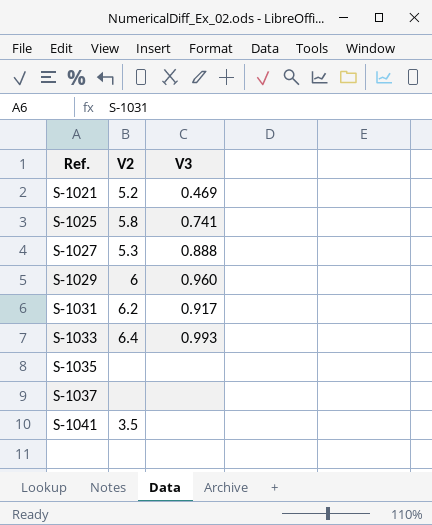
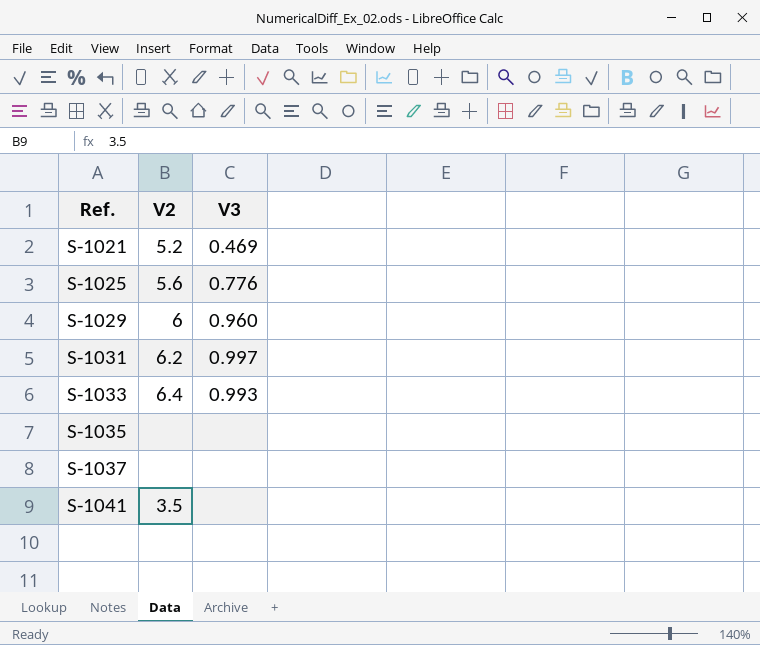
row S-1027: 5.3 | 0.888 -> none
S-1025 | V2: 5.8 -> 5.6
S-1025 | V3: 0.741 -> 0.776
S-1031 | V3: 0.917 -> 0.997

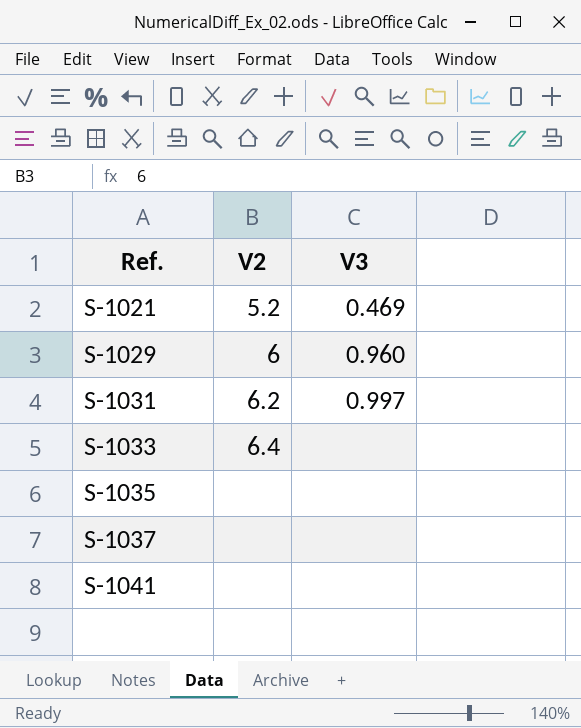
row S-1025: 5.6 | 0.776 -> none
S-1033 | V3: 0.993 -> none
S-1041 | V2: 3.5 -> none

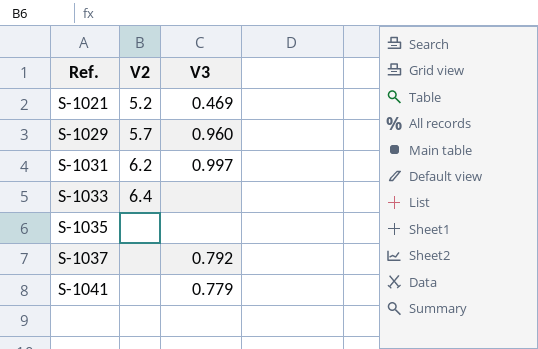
S-1029 | V2: 6 -> 5.7
S-1037 | V3: none -> 0.792
S-1041 | V3: none -> 0.779

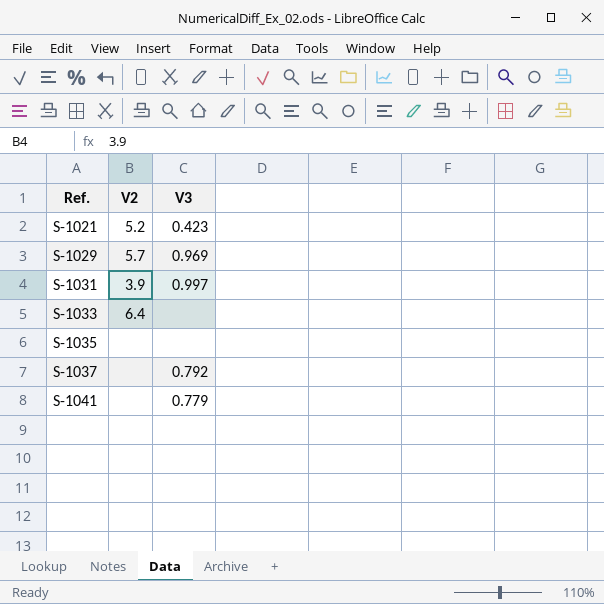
S-1021 | V3: 0.469 -> 0.423
S-1029 | V3: 0.960 -> 0.969
S-1031 | V2: 6.2 -> 3.9

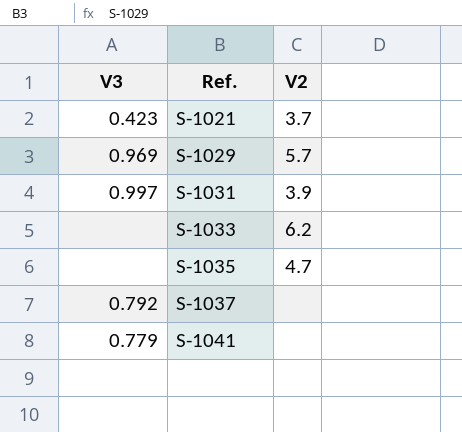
column V3 | position: 3 -> 1
S-1021 | V2: 5.2 -> 3.7
S-1033 | V2: 6.4 -> 6.2
S-1035 | V2: none -> 4.7

